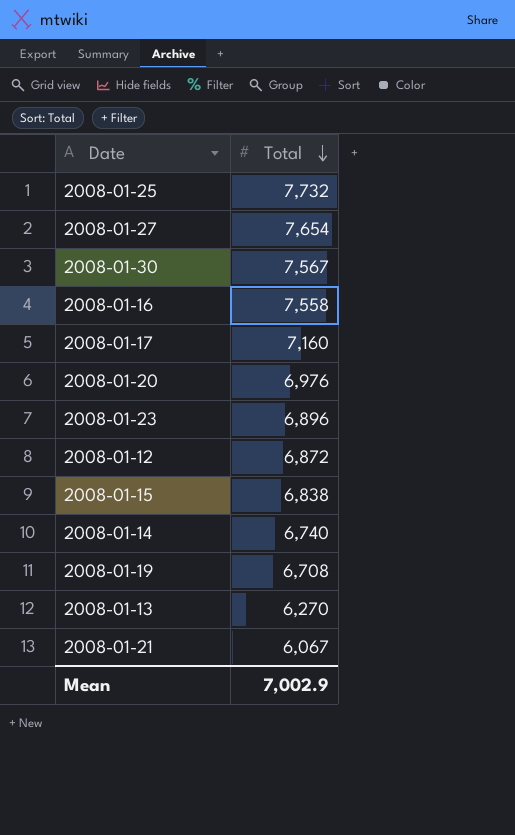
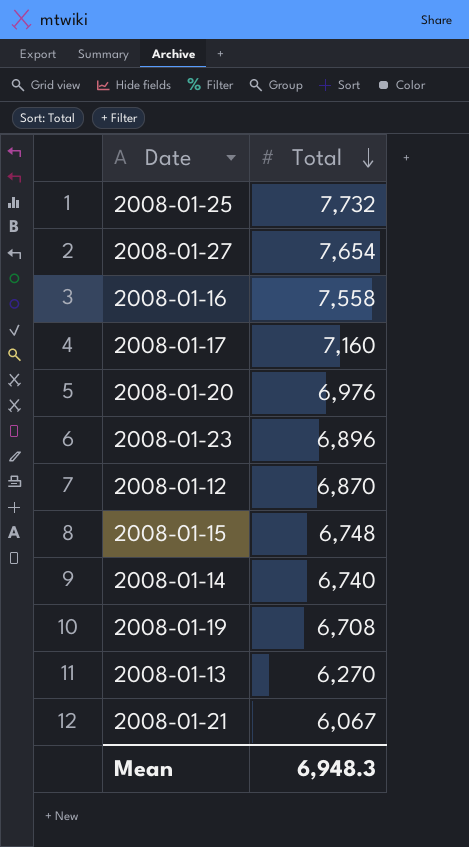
row 2008-01-30: 7,567 -> none
2008-01-12 | Total: 6,872 -> 6,870
2008-01-15 | Total: 6,838 -> 6,748
Mean | Total: 7,002.9 -> 6,948.3

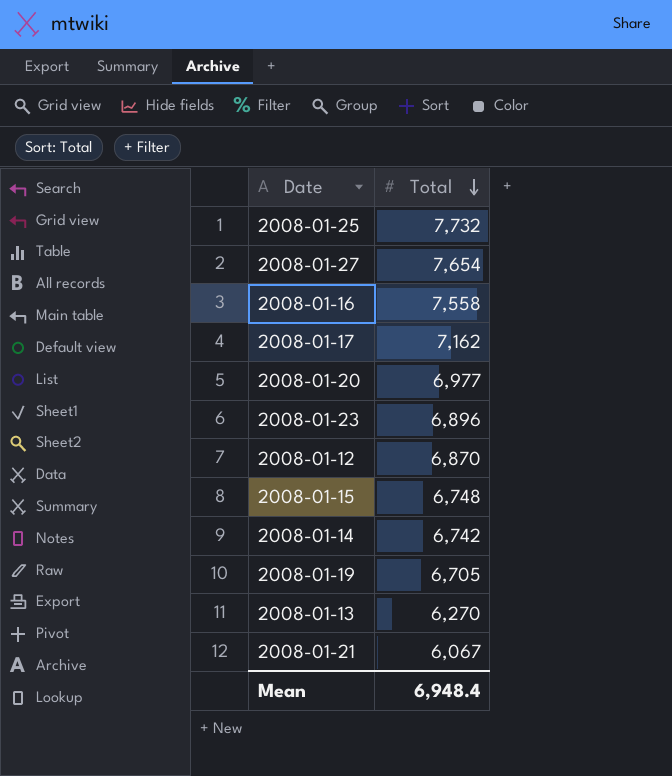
2008-01-17 | Total: 7,160 -> 7,162
2008-01-20 | Total: 6,976 -> 6,977
2008-01-14 | Total: 6,740 -> 6,742
2008-01-19 | Total: 6,708 -> 6,705
Mean | Total: 6,948.3 -> 6,948.4

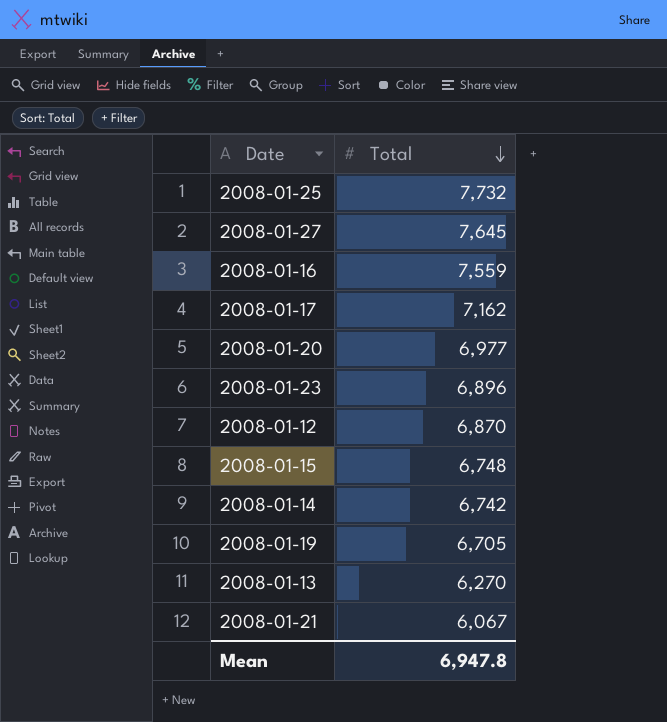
2008-01-27 | Total: 7,654 -> 7,645
2008-01-16 | Total: 7,558 -> 7,559
Mean | Total: 6,948.4 -> 6,947.8

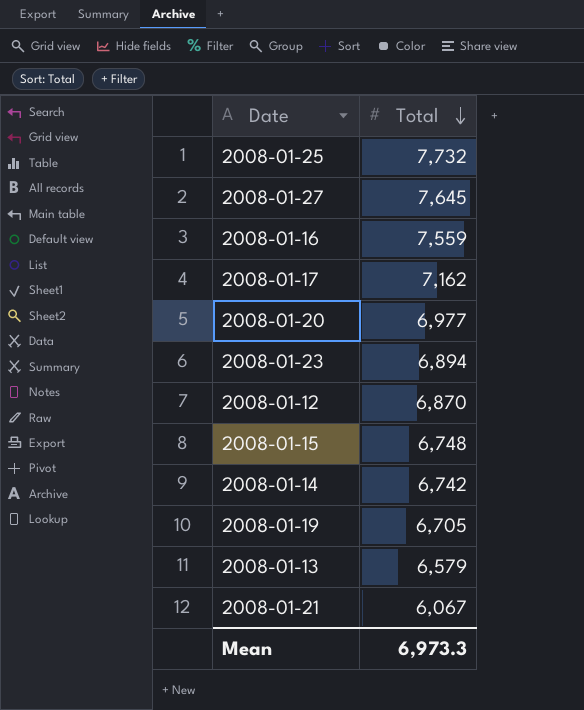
2008-01-23 | Total: 6,896 -> 6,894
2008-01-13 | Total: 6,270 -> 6,579
Mean | Total: 6,947.8 -> 6,973.3

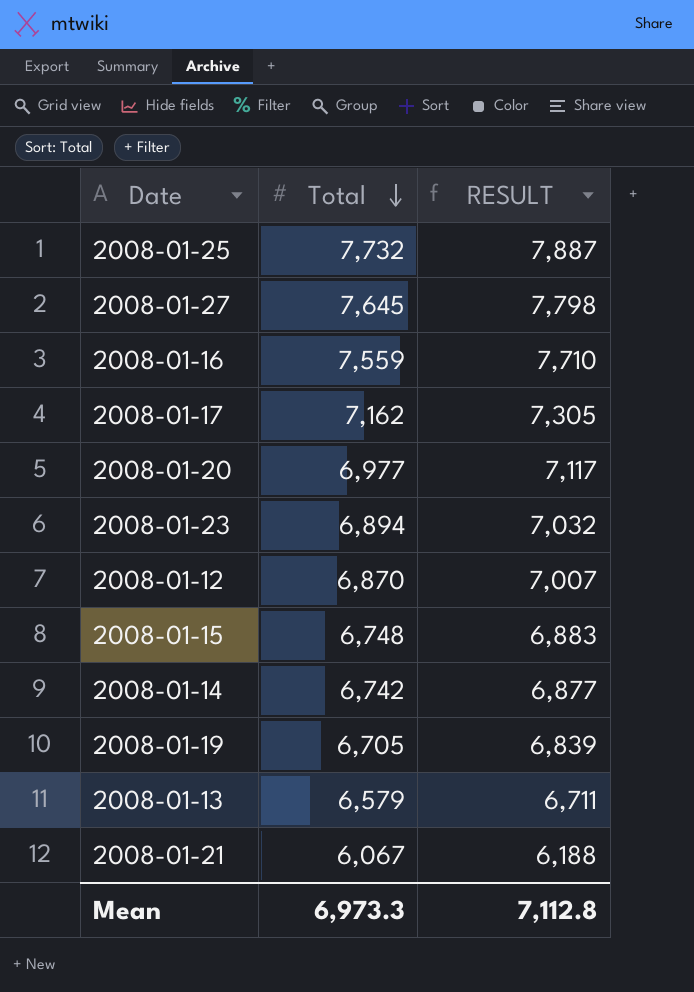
column RESULT | formula: none -> [Total] * 1.02

